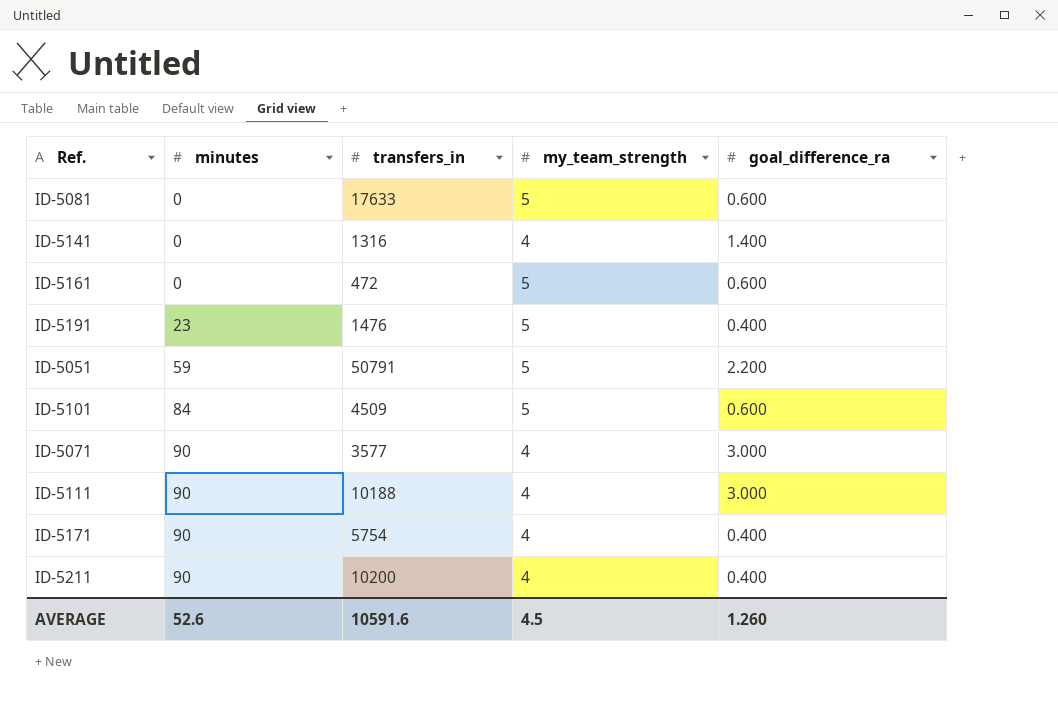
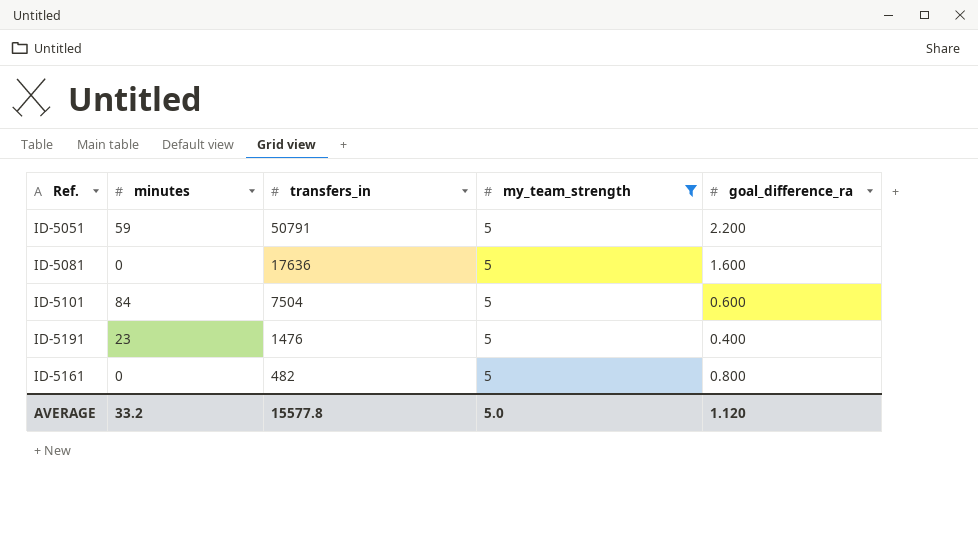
filter: none -> my_team_strength = 5
row order: minutes ascending -> transfers_in descending
ID-5081 | transfers_in: 17633 -> 17636
ID-5081 | goal_difference_ra: 0.600 -> 1.600
ID-5101 | transfers_in: 4509 -> 7504
ID-5161 | transfers_in: 472 -> 482
ID-5161 | goal_difference_ra: 0.600 -> 0.800
AVERAGE | minutes: 52.6 -> 33.2
AVERAGE | transfers_in: 10591.6 -> 15577.8
AVERAGE | my_team_strength: 4.5 -> 5.0
AVERAGE | goal_difference_ra: 1.260 -> 1.120

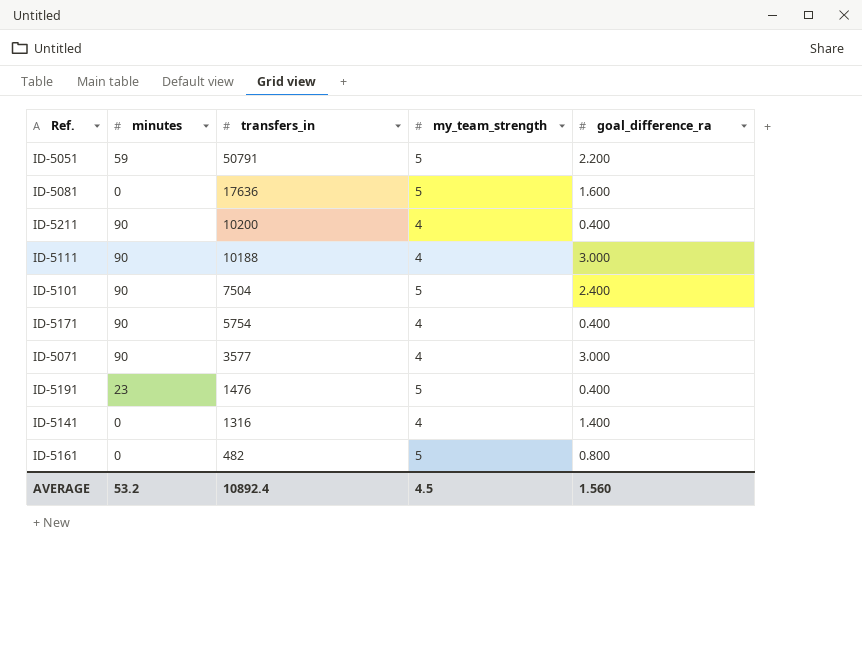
filter: my_team_strength = 5 -> none
ID-5101 | minutes: 84 -> 90
ID-5101 | goal_difference_ra: 0.600 -> 2.400
AVERAGE | minutes: 33.2 -> 53.2
AVERAGE | transfers_in: 15577.8 -> 10892.4
AVERAGE | my_team_strength: 5.0 -> 4.5
AVERAGE | goal_difference_ra: 1.120 -> 1.560

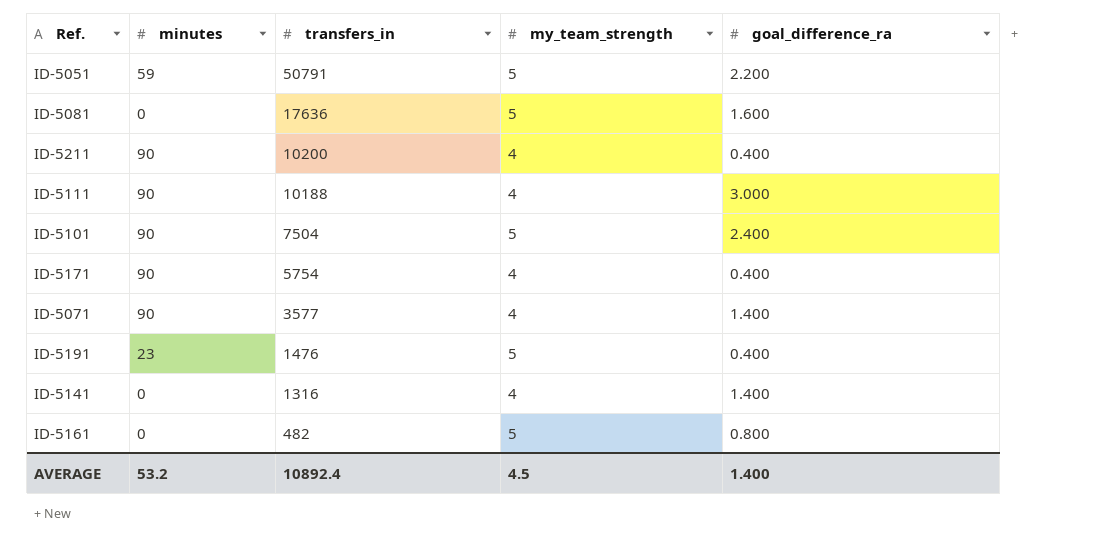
ID-5071 | goal_difference_ra: 3.000 -> 1.400
AVERAGE | goal_difference_ra: 1.560 -> 1.400

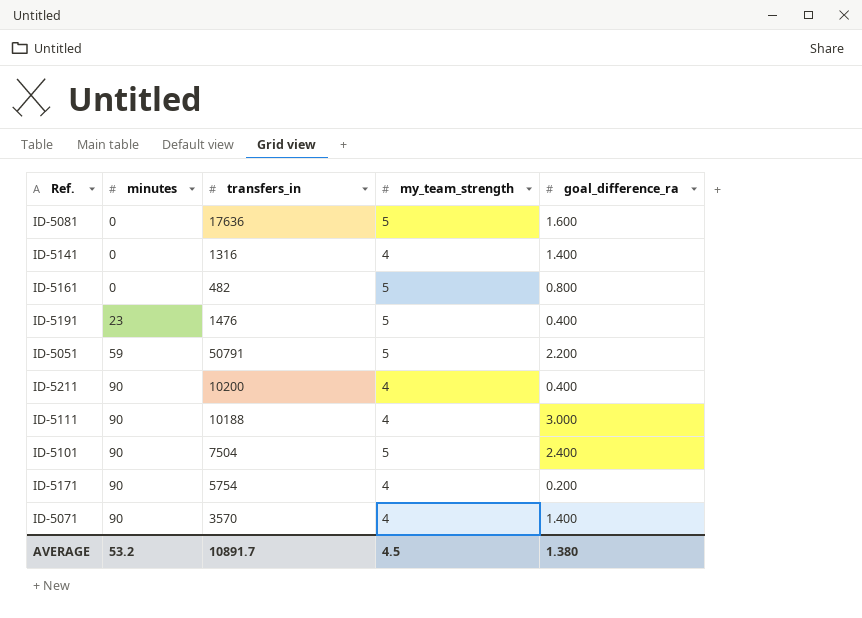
row order: transfers_in descending -> minutes ascending
ID-5171 | goal_difference_ra: 0.400 -> 0.200
ID-5071 | transfers_in: 3577 -> 3570
AVERAGE | transfers_in: 10892.4 -> 10891.7
AVERAGE | goal_difference_ra: 1.400 -> 1.380

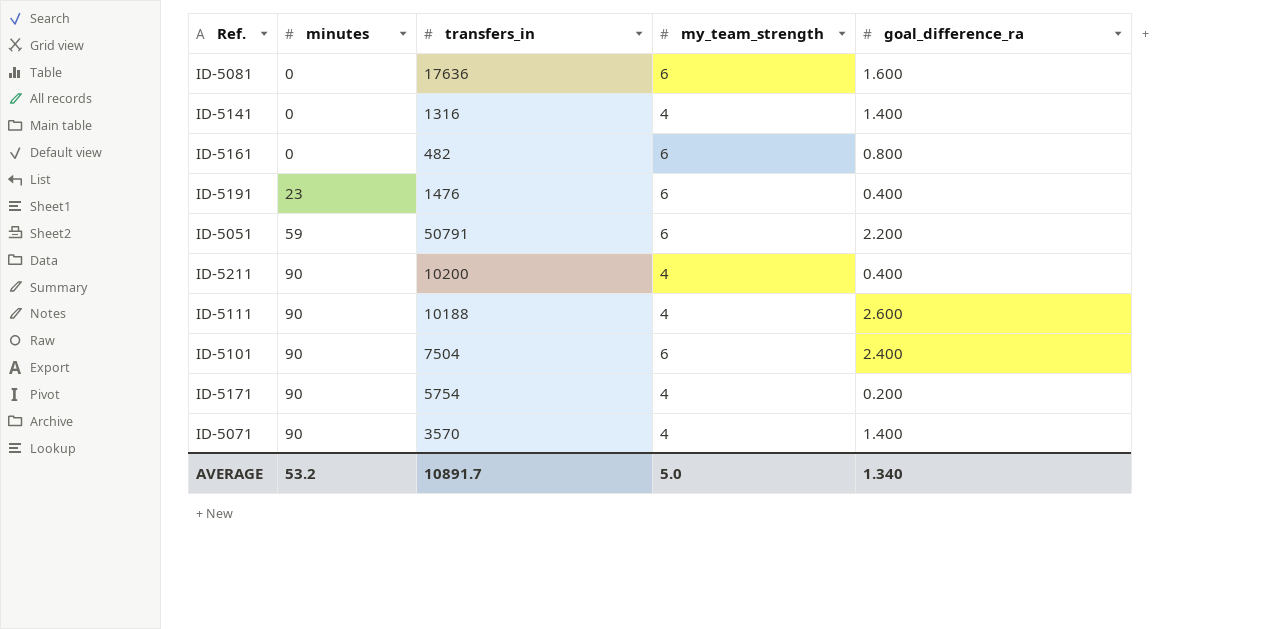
ID-5081 | my_team_strength: 5 -> 6
ID-5161 | my_team_strength: 5 -> 6
ID-5191 | my_team_strength: 5 -> 6
ID-5051 | my_team_strength: 5 -> 6
ID-5111 | goal_difference_ra: 3.000 -> 2.600
ID-5101 | my_team_strength: 5 -> 6
AVERAGE | my_team_strength: 4.5 -> 5.0
AVERAGE | goal_difference_ra: 1.380 -> 1.340

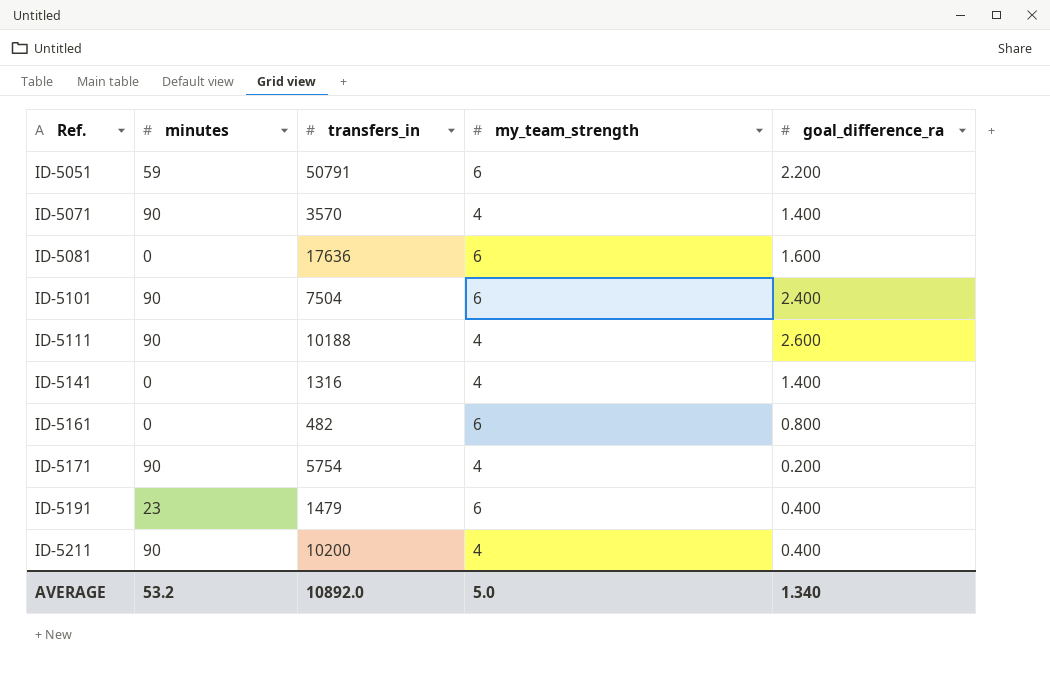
row order: minutes ascending -> Ref. ascending
ID-5191 | transfers_in: 1476 -> 1479
AVERAGE | transfers_in: 10891.7 -> 10892.0

